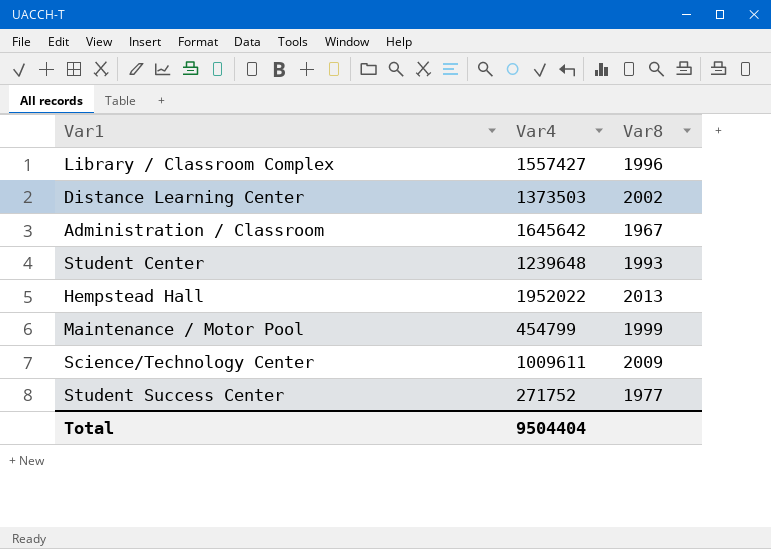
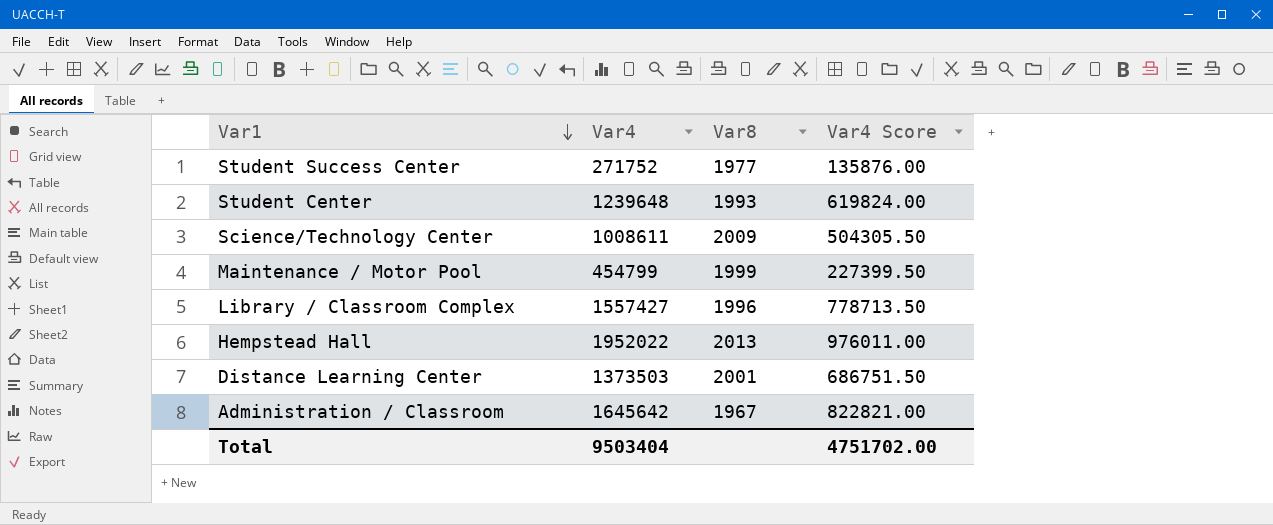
row order: none -> Var1 descending
column Var4 Score | formula: none -> [Var4] * 0.5
Science/Technology Center | Var4: 1009611 -> 1008611
Distance Learning Center | Var8: 2002 -> 2001
Total | Var4: 9504404 -> 9503404

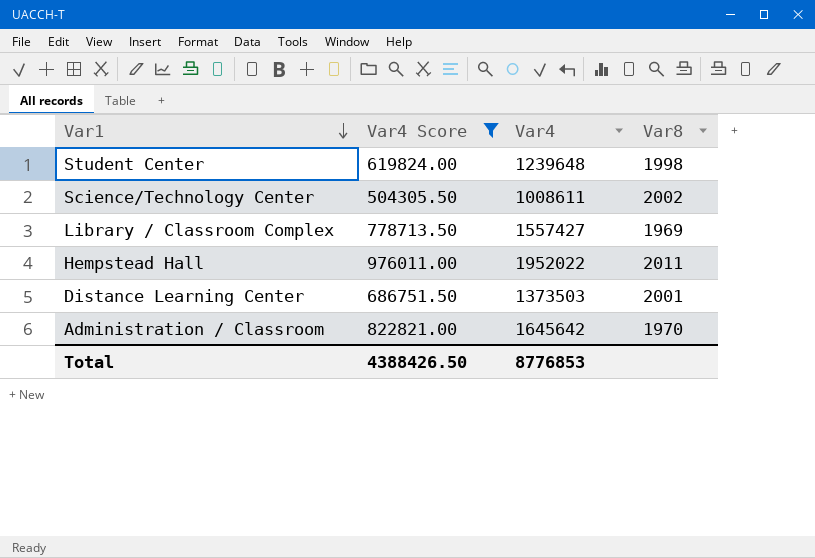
filter: none -> Var4 Score >= 504305.50
column Var4 Score | position: 4 -> 2
Student Center | Var8: 1993 -> 1998
Science/Technology Center | Var8: 2009 -> 2002
Library / Classroom Complex | Var8: 1996 -> 1969
Hempstead Hall | Var8: 2013 -> 2011
Administration / Classroom | Var8: 1967 -> 1970
Total | Var4 Score: 4751702.00 -> 4388426.50
Total | Var4: 9503404 -> 8776853

